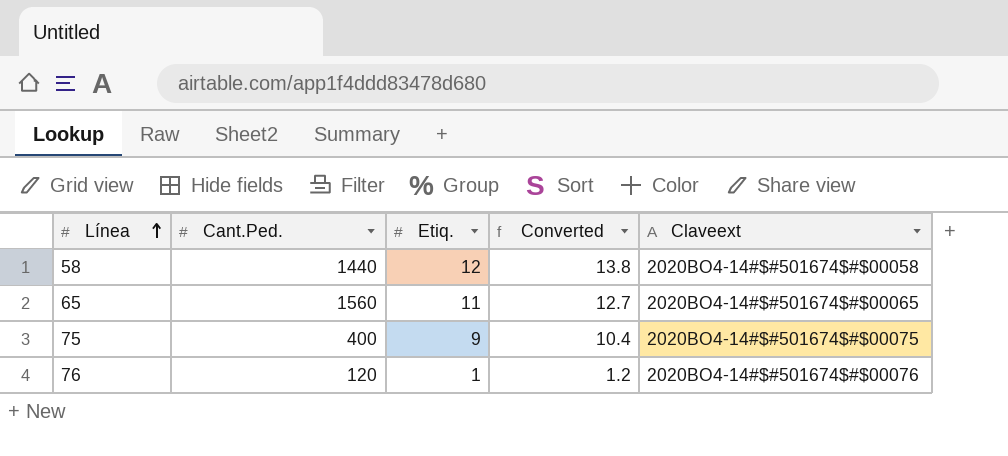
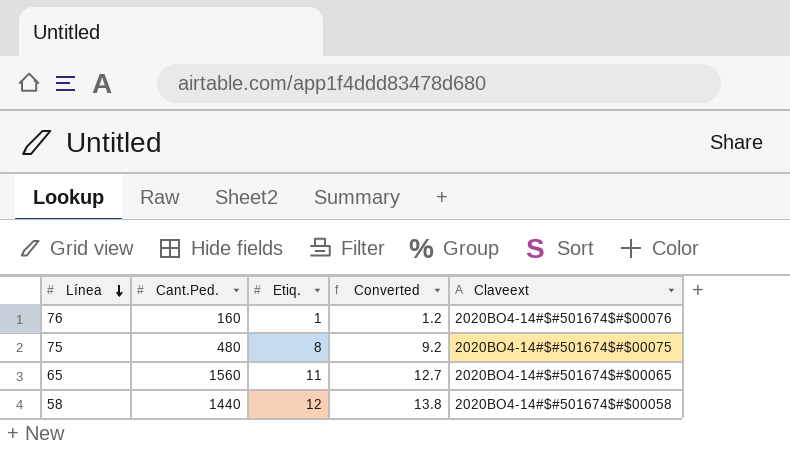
row order: Línea ascending -> Línea descending
76 | Cant.Ped.: 120 -> 160
75 | Cant.Ped.: 400 -> 480
75 | Etiq.: 9 -> 8
75 | Converted: 10.4 -> 9.2

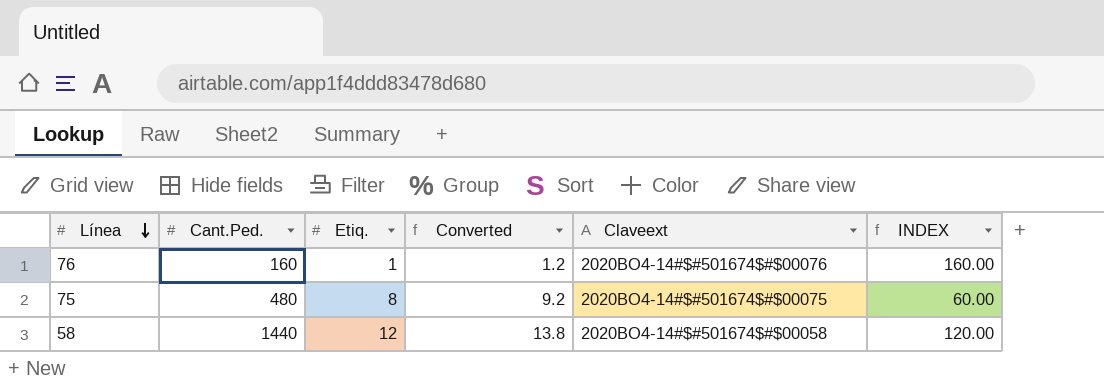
column INDEX | formula: none -> [Cant.Ped.] / [Etiq.]
row 65: 1560 | 11 | 12.7 | 2020BO4-14#$#501674$#$00065 -> none

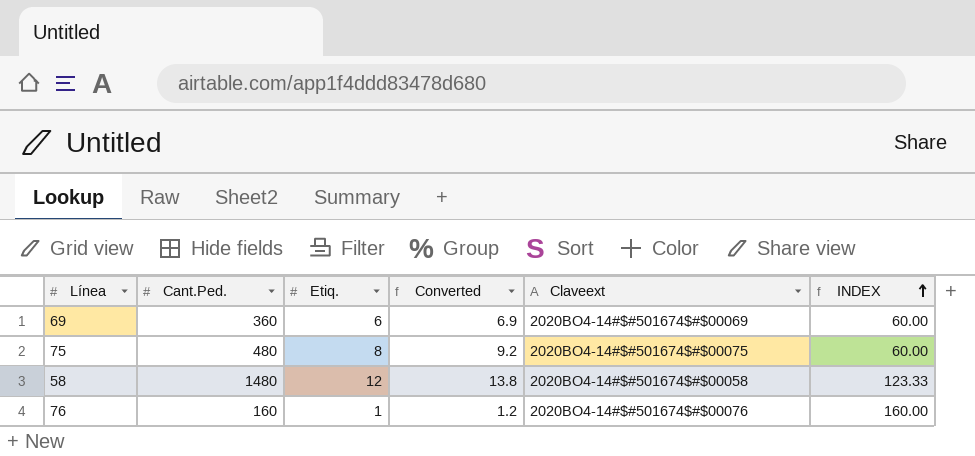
row order: Línea descending -> INDEX ascending
row 69: none -> 360 | 6 | 6.9 | 2020BO4-14#$#501674$#$00069 | 60.00
58 | Cant.Ped.: 1440 -> 1480
58 | INDEX: 120.00 -> 123.33

